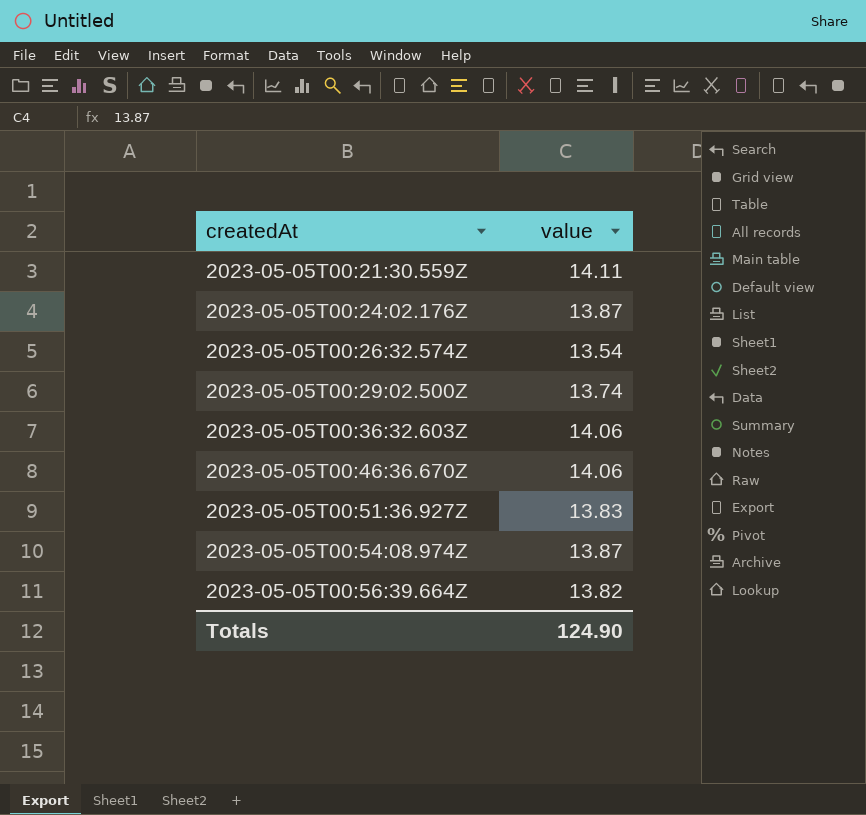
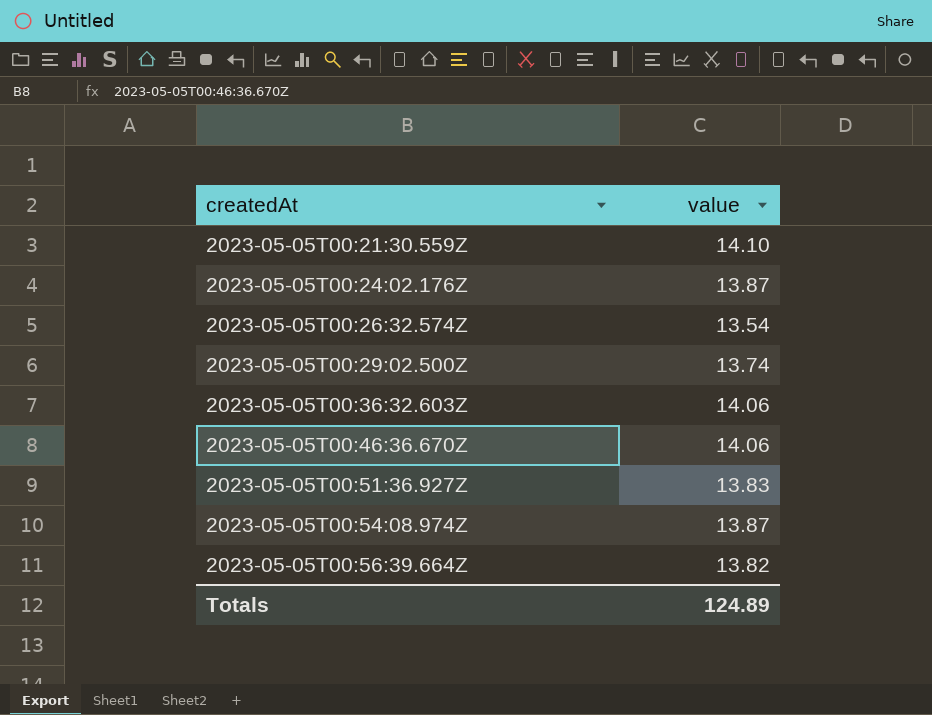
2023-05-05T00:21:30.559Z | value: 14.11 -> 14.10
Totals | value: 124.90 -> 124.89

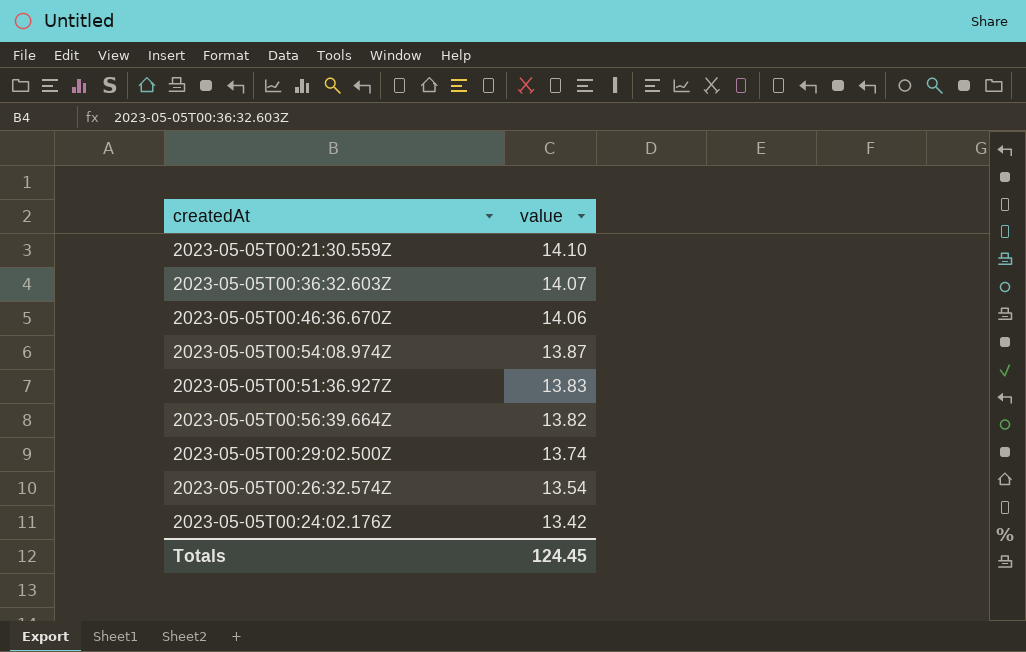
row order: createdAt ascending -> value descending
2023-05-05T00:36:32.603Z | value: 14.06 -> 14.07
2023-05-05T00:24:02.176Z | value: 13.87 -> 13.42
Totals | value: 124.89 -> 124.45

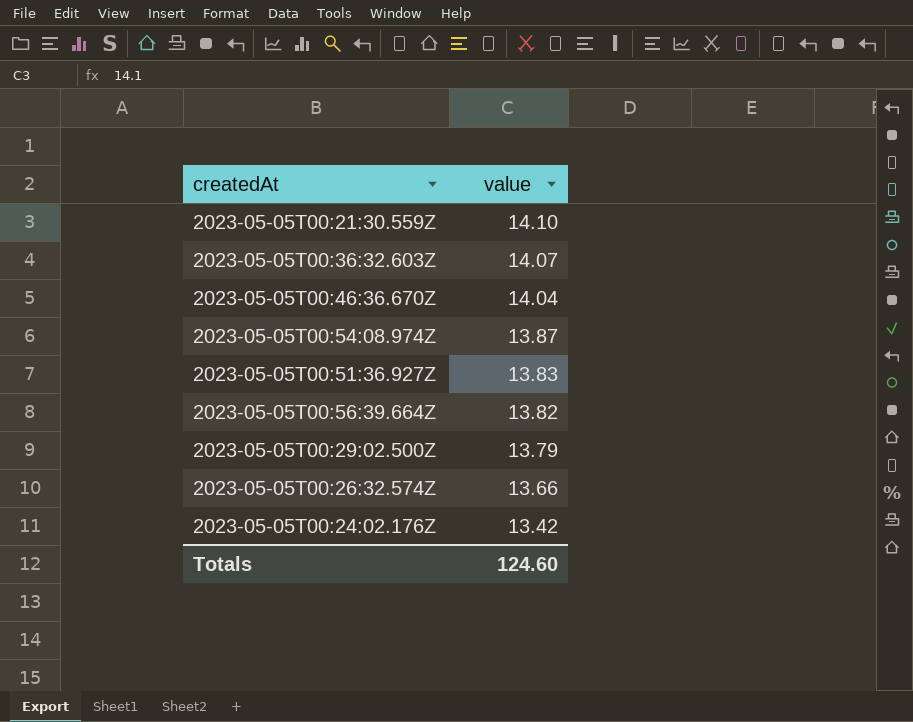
2023-05-05T00:46:36.670Z | value: 14.06 -> 14.04
2023-05-05T00:29:02.500Z | value: 13.74 -> 13.79
2023-05-05T00:26:32.574Z | value: 13.54 -> 13.66
Totals | value: 124.45 -> 124.60

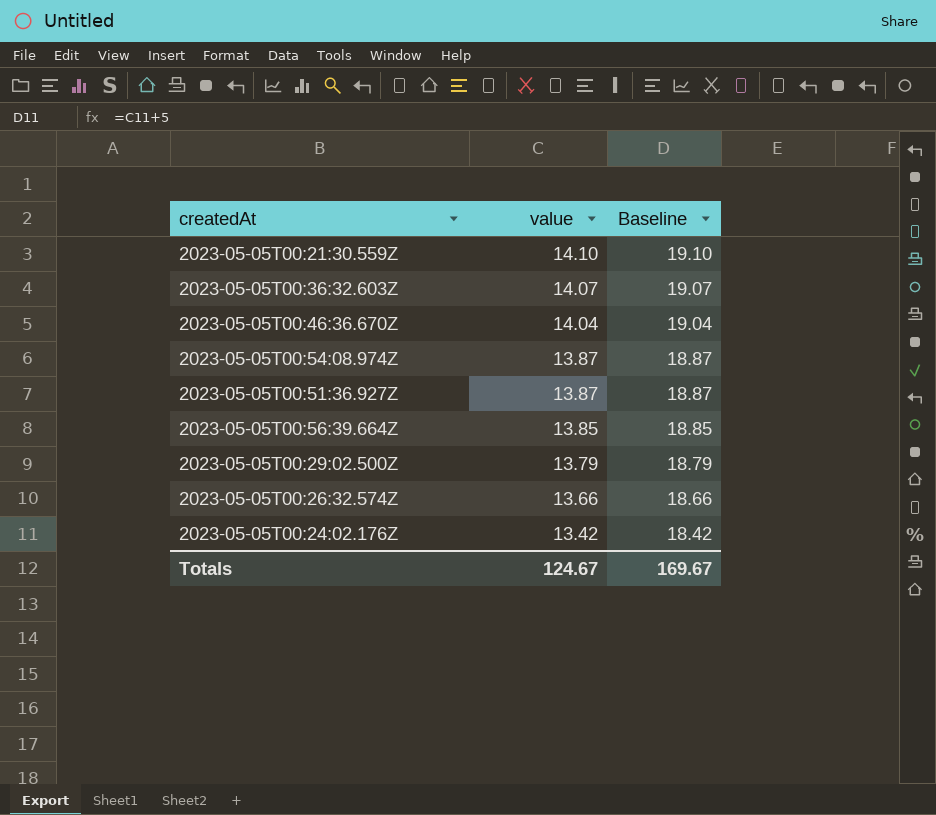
column Baseline | formula: none -> [value] + 5
2023-05-05T00:51:36.927Z | value: 13.83 -> 13.87
2023-05-05T00:56:39.664Z | value: 13.82 -> 13.85
Totals | value: 124.60 -> 124.67

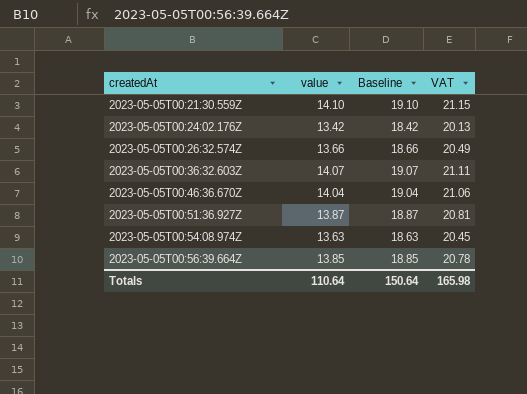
row order: value descending -> createdAt ascending
column VAT | formula: none -> [value] * 1.5
row 2023-05-05T00:29:02.500Z: 13.79 | 18.79 -> none
2023-05-05T00:54:08.974Z | value: 13.87 -> 13.63
2023-05-05T00:54:08.974Z | Baseline: 18.87 -> 18.63
Totals | value: 124.67 -> 110.64
Totals | Baseline: 169.67 -> 150.64

